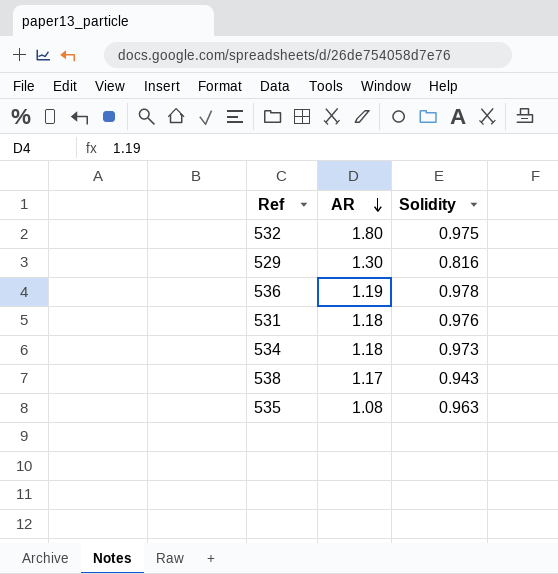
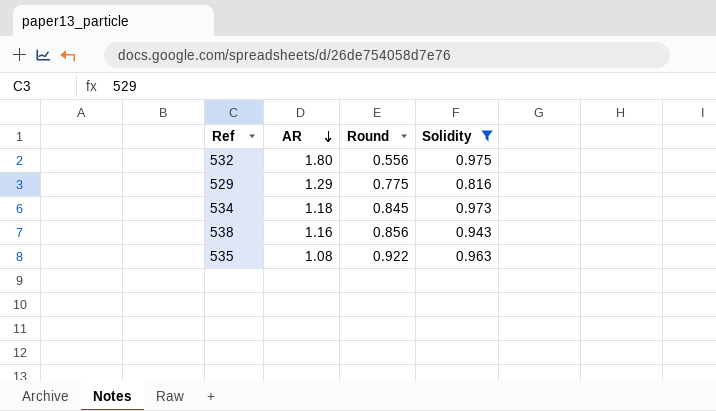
filter: none -> Solidity <= 0.975
column Round | position: none -> 3
529 | AR: 1.30 -> 1.29
538 | AR: 1.17 -> 1.16

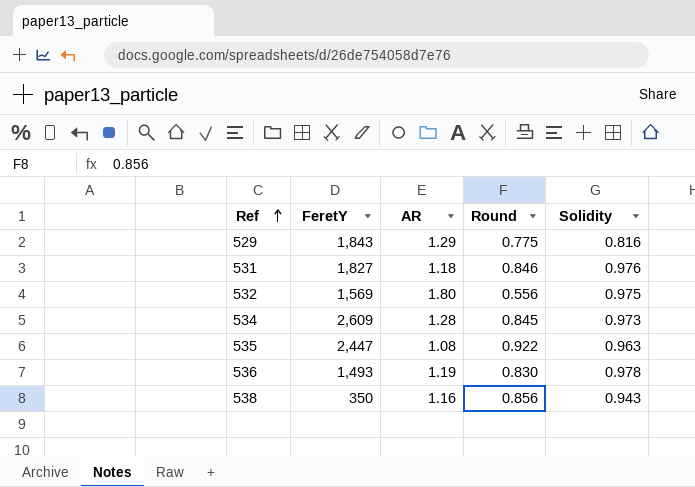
filter: Solidity <= 0.975 -> none
row order: AR descending -> Ref ascending
column FeretY | position: none -> 2
534 | AR: 1.18 -> 1.28

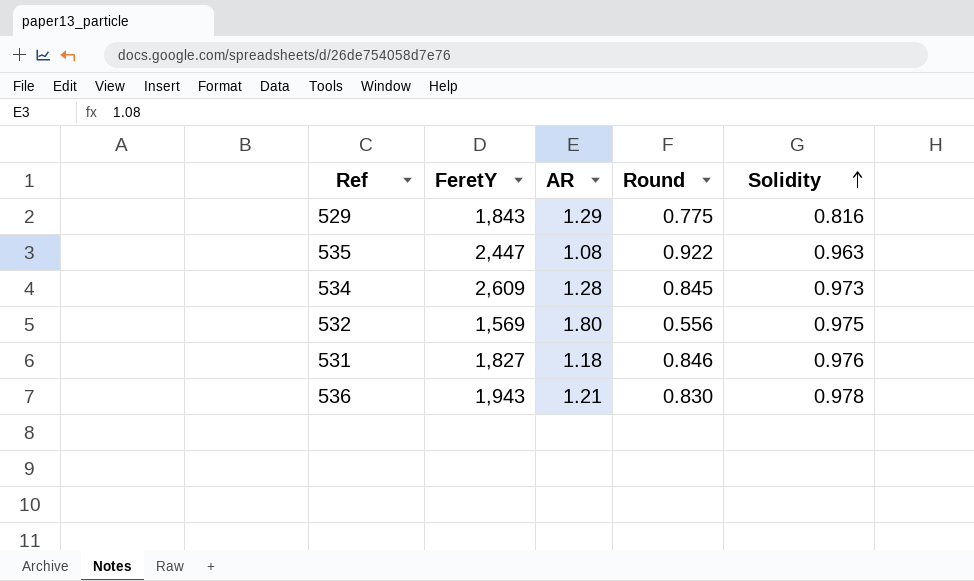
row order: Ref ascending -> Solidity ascending
row 538: 350 | 1.16 | 0.856 | 0.943 -> none
536 | FeretY: 1,493 -> 1,943
536 | AR: 1.19 -> 1.21

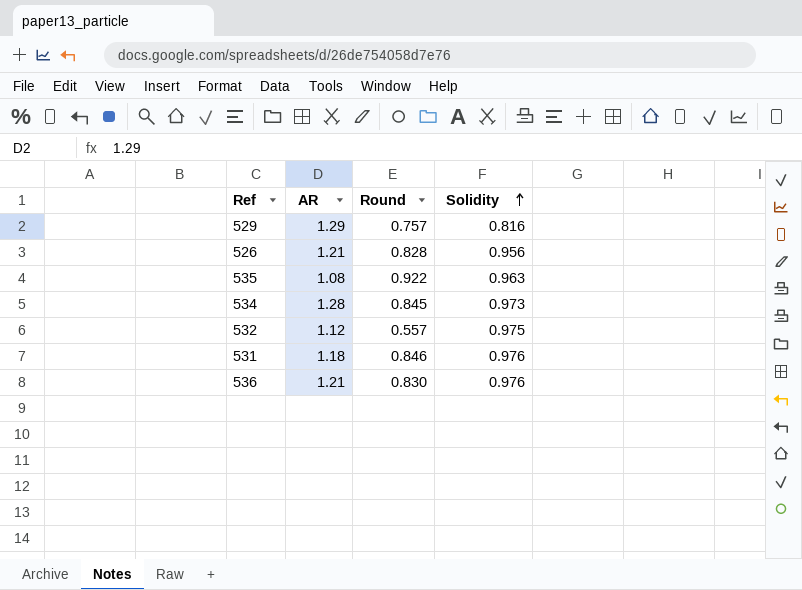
column FeretY | position: 2 -> none
529 | Round: 0.775 -> 0.757
row 526: none -> 1.21 | 0.828 | 0.956
532 | AR: 1.80 -> 1.12
532 | Round: 0.556 -> 0.557
536 | Solidity: 0.978 -> 0.976

